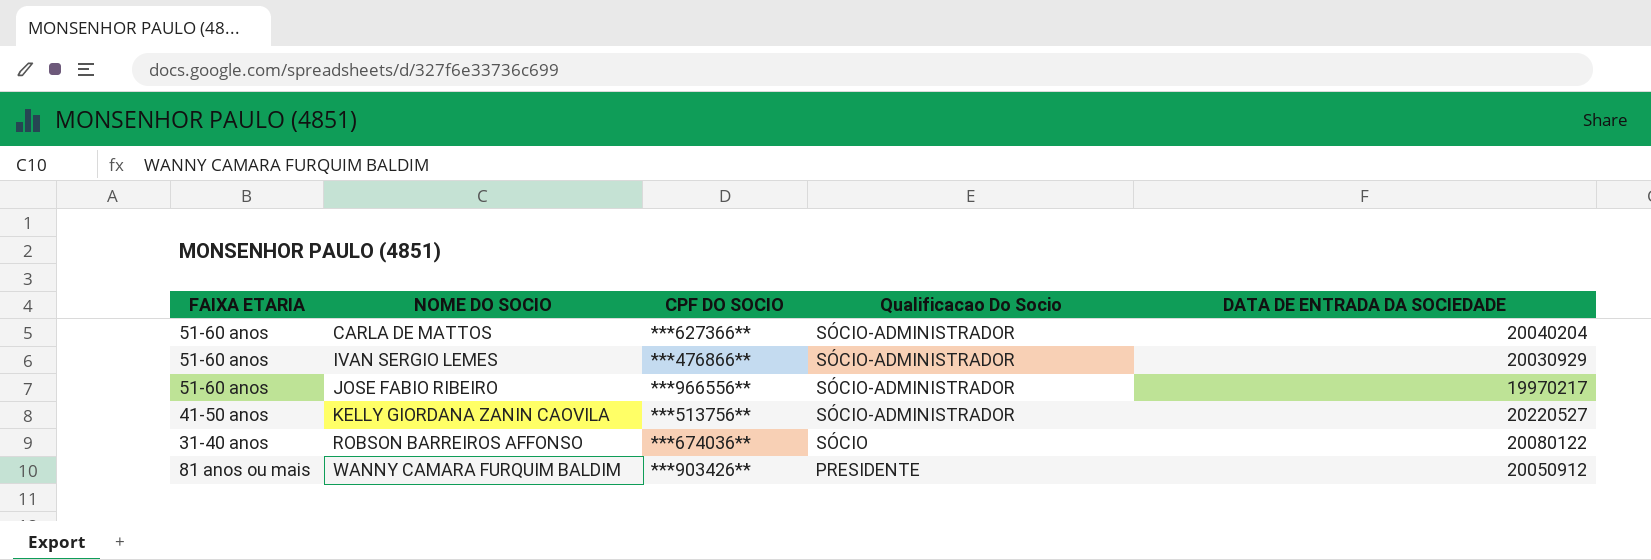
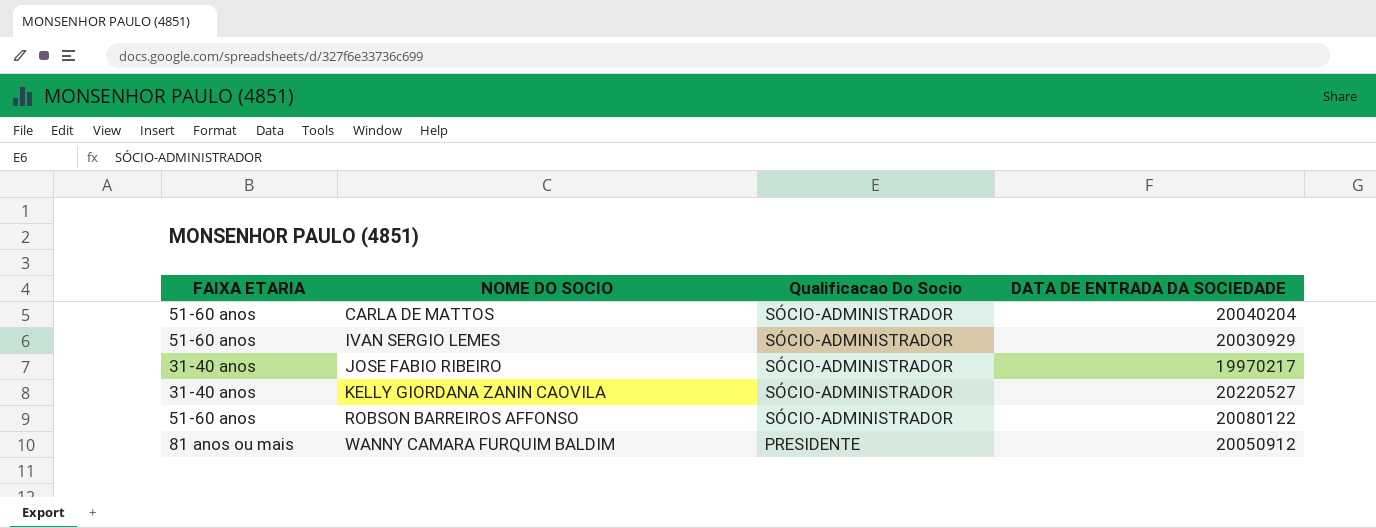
column CPF DO SOCIO | position: 3 -> none
JOSE FABIO RIBEIRO | FAIXA ETARIA: 51-60 anos -> 31-40 anos
KELLY GIORDANA ZANIN CAOVILA | FAIXA ETARIA: 41-50 anos -> 31-40 anos
ROBSON BARREIROS AFFONSO | FAIXA ETARIA: 31-40 anos -> 51-60 anos
ROBSON BARREIROS AFFONSO | Qualificacao Do Socio: SÓCIO -> SÓCIO-ADMINISTRADOR

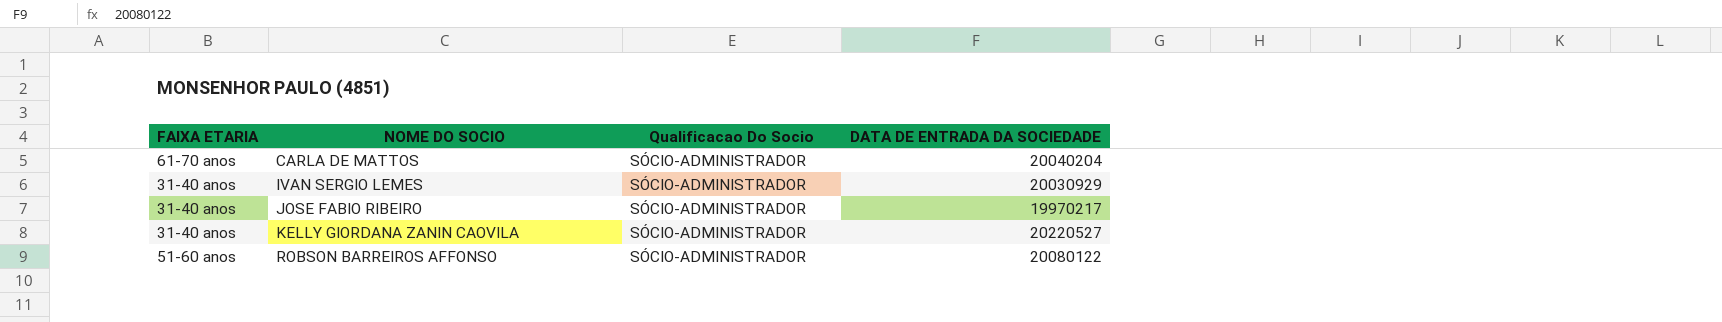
row WANNY CAMARA FURQUIM BALDIM: 81 anos ou mais | PRESIDENTE | 20050912 -> none
CARLA DE MATTOS | FAIXA ETARIA: 51-60 anos -> 61-70 anos
IVAN SERGIO LEMES | FAIXA ETARIA: 51-60 anos -> 31-40 anos

